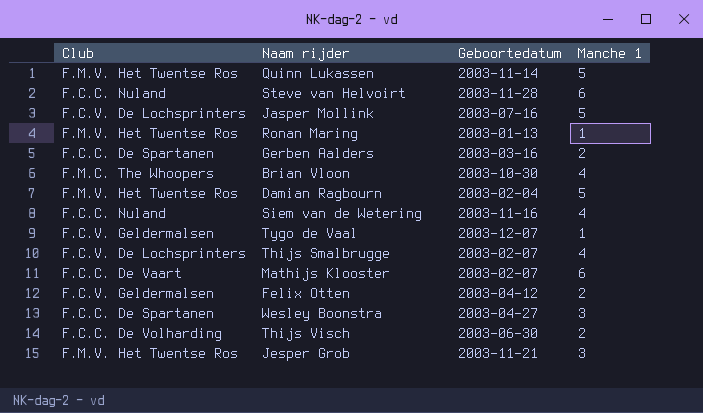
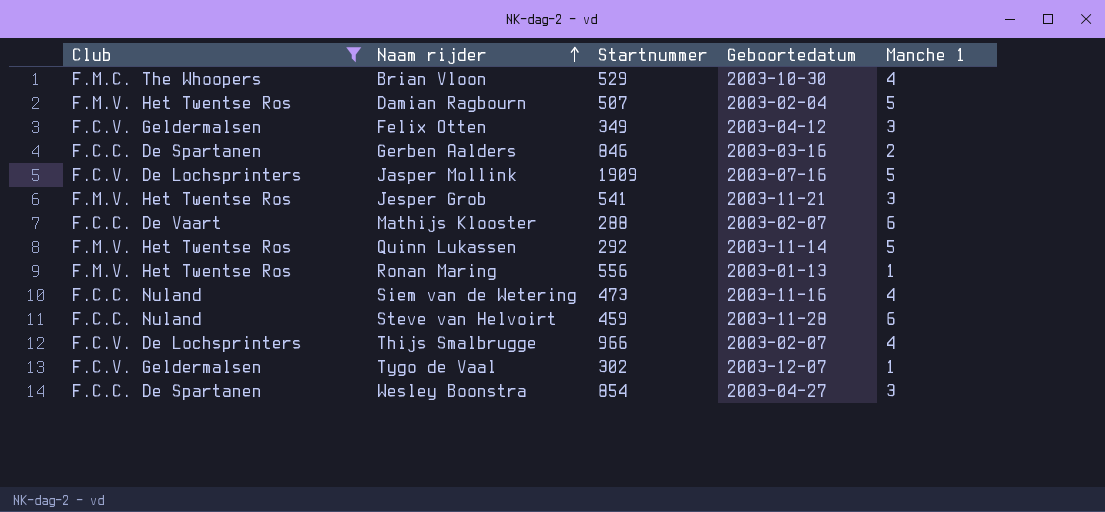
filter: none -> Club != F.C.C. De Volharding
row order: none -> Naam rijder ascending
column Startnummer | position: none -> 3
Felix Otten | Manche 1: 2 -> 3

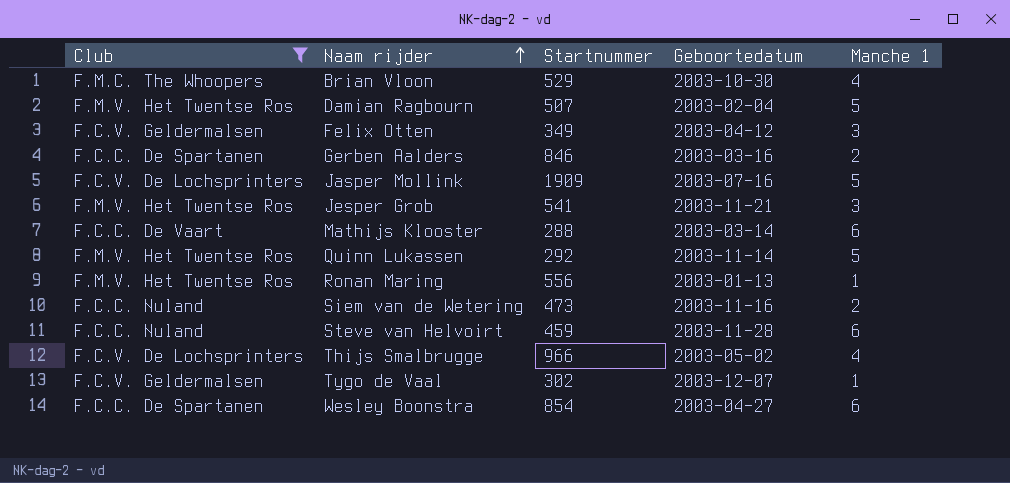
Mathijs Klooster | Geboortedatum: 2003-02-07 -> 2003-03-14
Siem van de Wetering | Manche 1: 4 -> 2
Thijs Smalbrugge | Geboortedatum: 2003-02-07 -> 2003-05-02
Wesley Boonstra | Manche 1: 3 -> 6

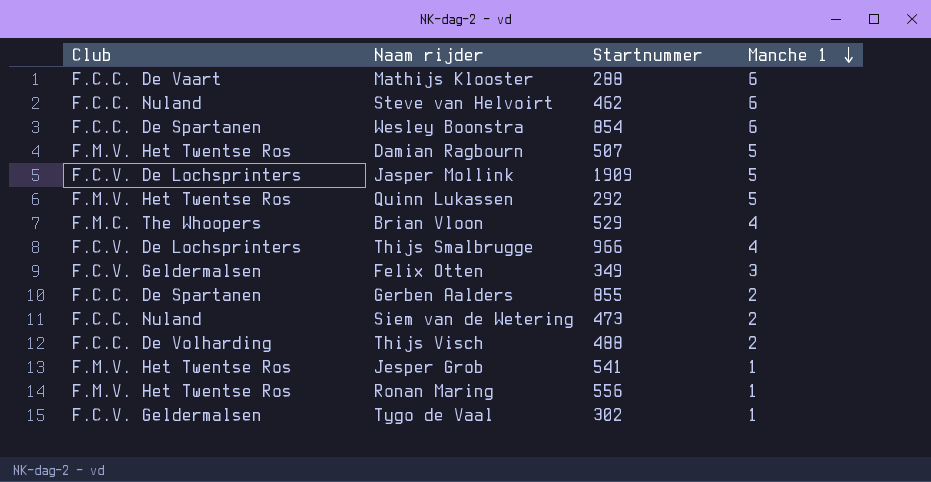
filter: Club != F.C.C. De Volharding -> none
row order: Naam rijder ascending -> Manche 1 descending
column Geboortedatum | position: 4 -> none
Steve van Helvoirt | Startnummer: 459 -> 462
Gerben Aalders | Startnummer: 846 -> 855
Jesper Grob | Manche 1: 3 -> 1

